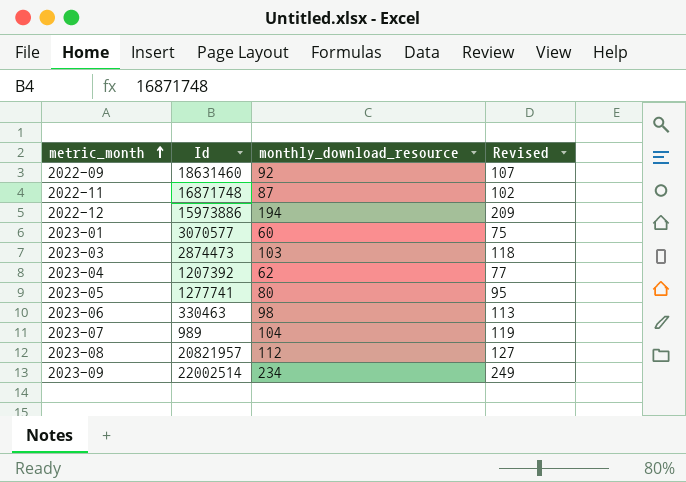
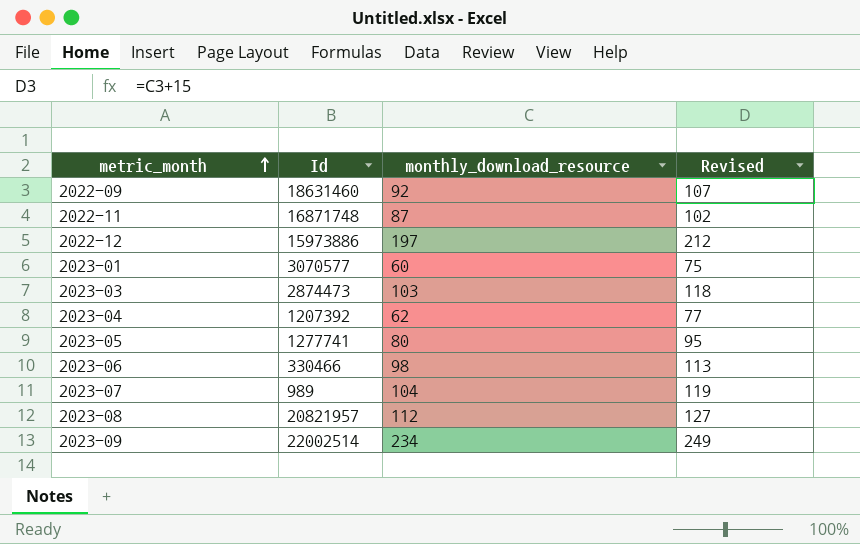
2022-12 | monthly_download_resource: 194 -> 197
2022-12 | Revised: 209 -> 212
2023-06 | Id: 330463 -> 330466

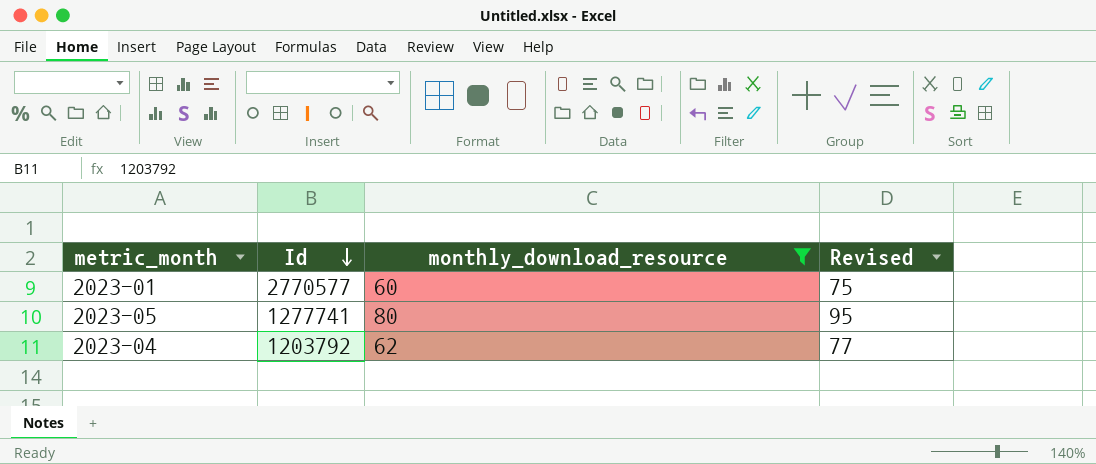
filter: none -> monthly_download_resource <= 80
row order: metric_month ascending -> Id descending
2023-01 | Id: 3070577 -> 2770577
2023-04 | Id: 1207392 -> 1203792

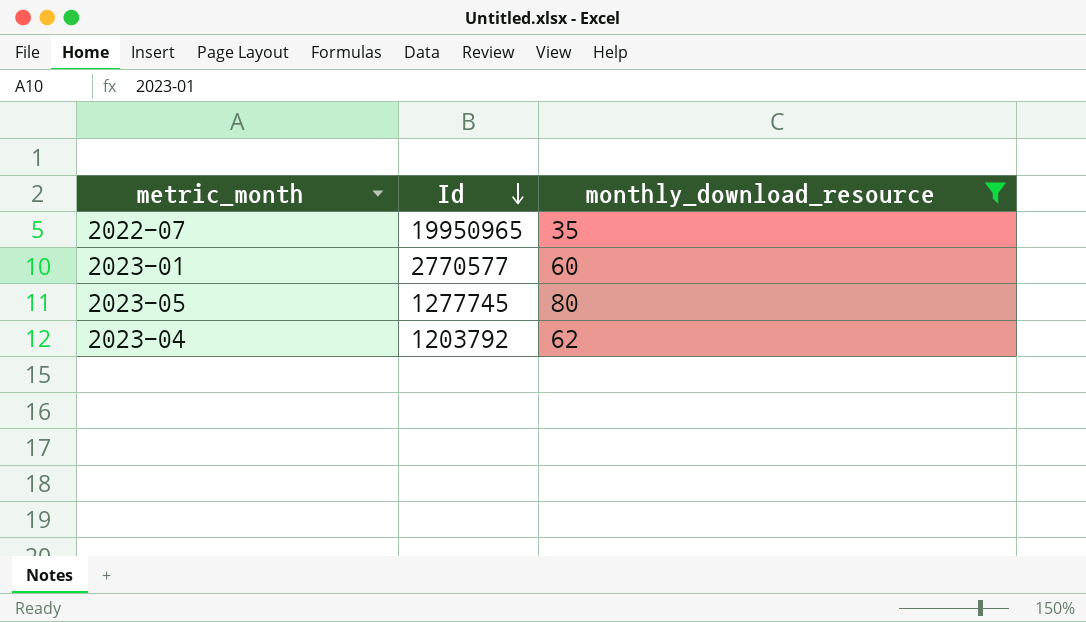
column Revised | formula: [monthly_download_resource] + 15 -> none
row 2022-07: none -> 19950965 | 35
2023-05 | Id: 1277741 -> 1277745

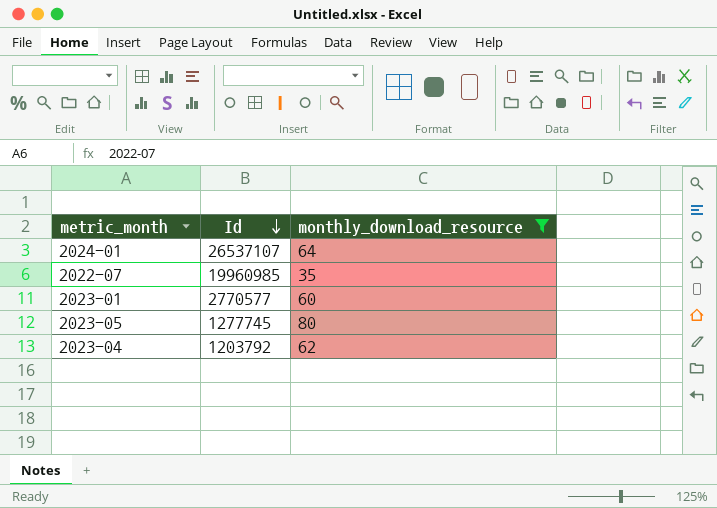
row 2024-01: none -> 26537107 | 64
2022-07 | Id: 19950965 -> 19960985

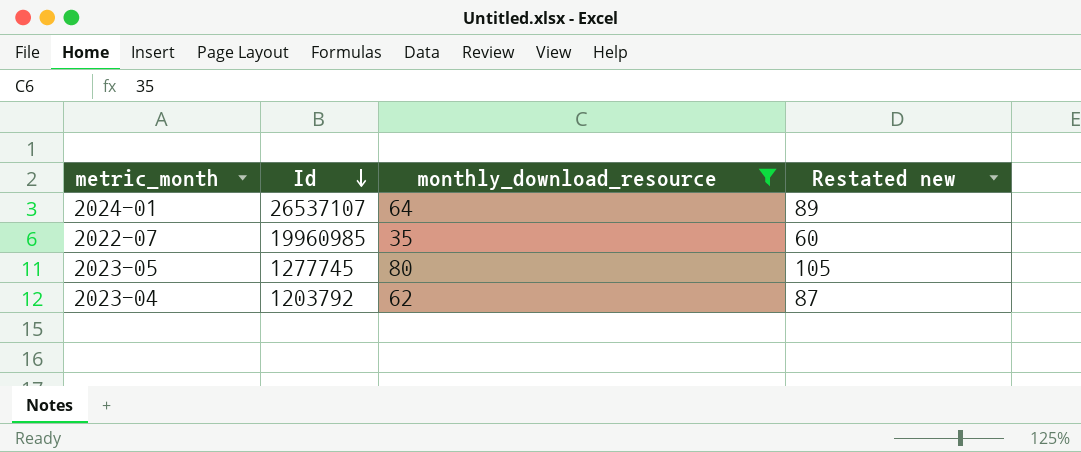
column Restated new | formula: none -> [monthly_download_resource] + 25
row 2023-01: 2770577 | 60 -> none

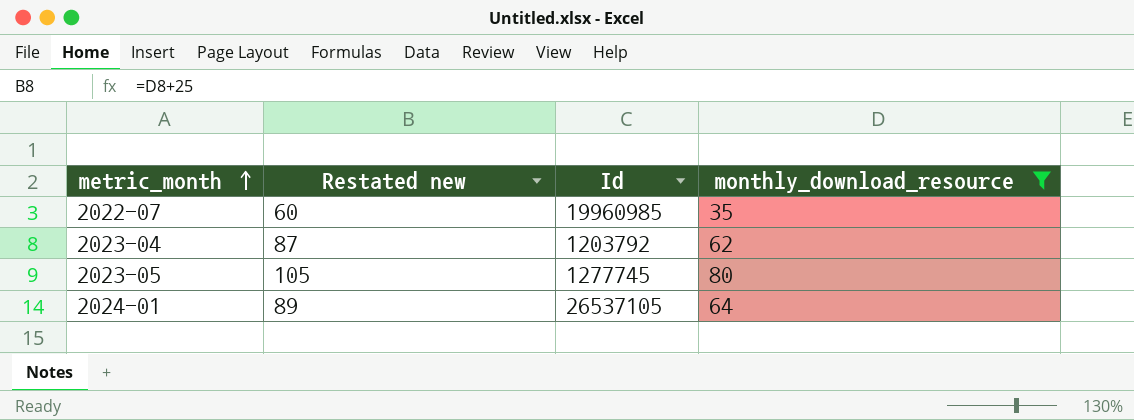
row order: Id descending -> metric_month ascending
column Restated new | position: 4 -> 2
2024-01 | Id: 26537107 -> 26537105

